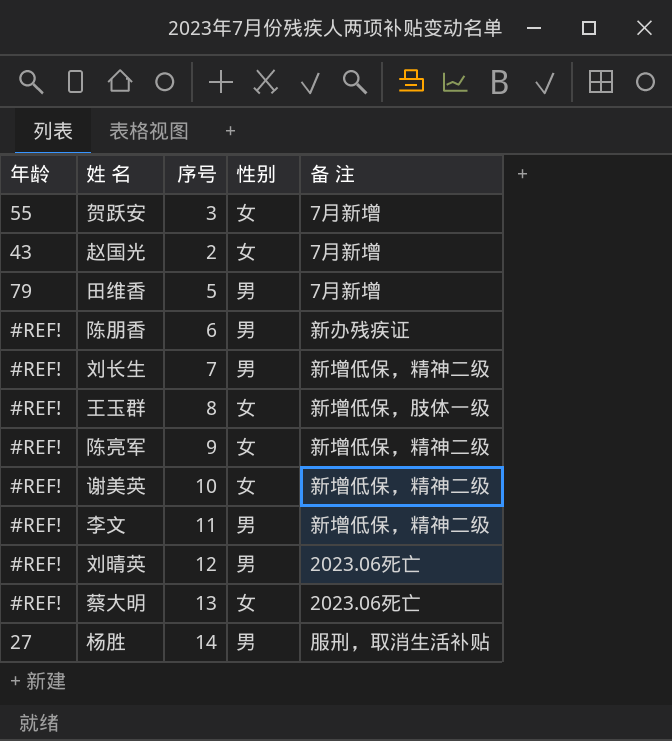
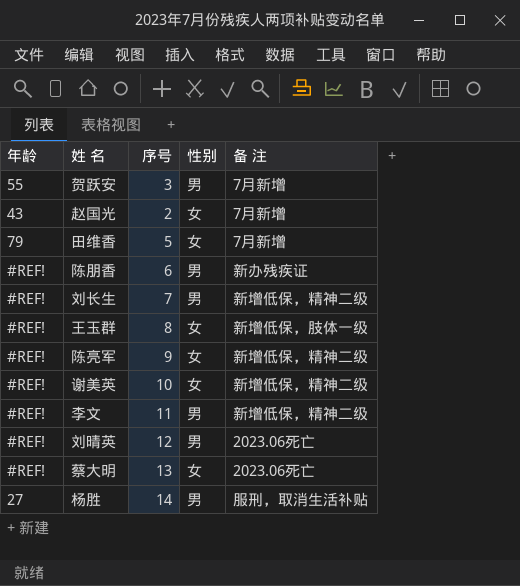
贺跃安 | 性别: 女 -> 男
田维香 | 性别: 男 -> 女

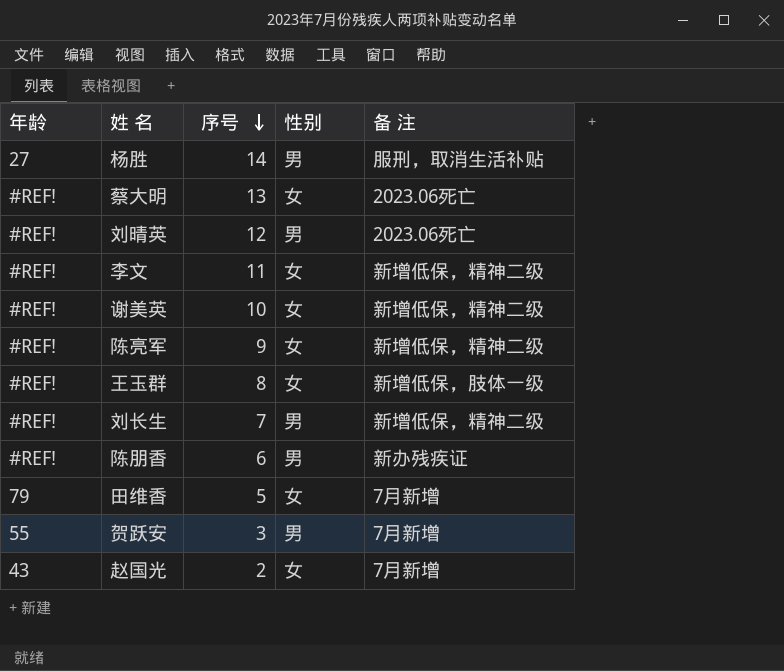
row order: none -> 序号 descending
李文 | 性别: 男 -> 女

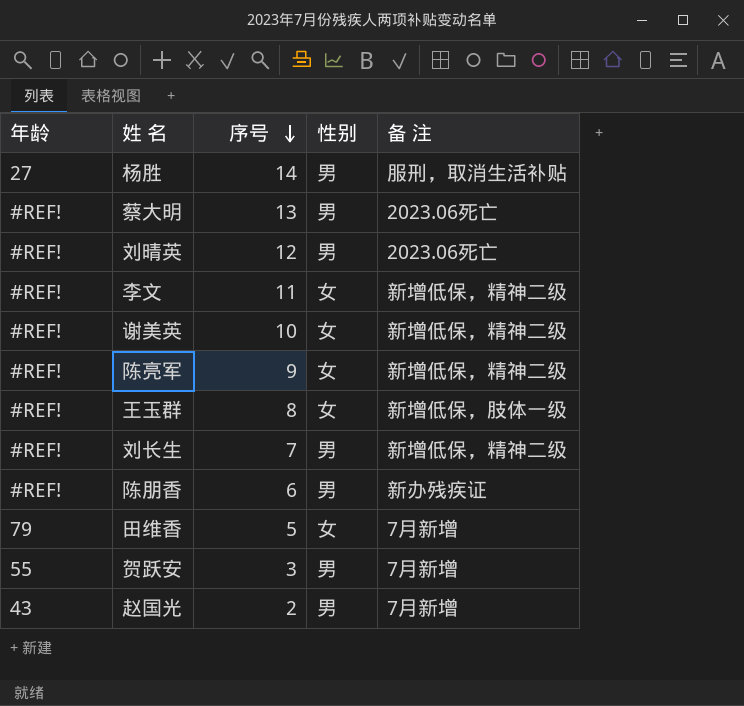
蔡大明 | 性别: 女 -> 男
赵国光 | 性别: 女 -> 男

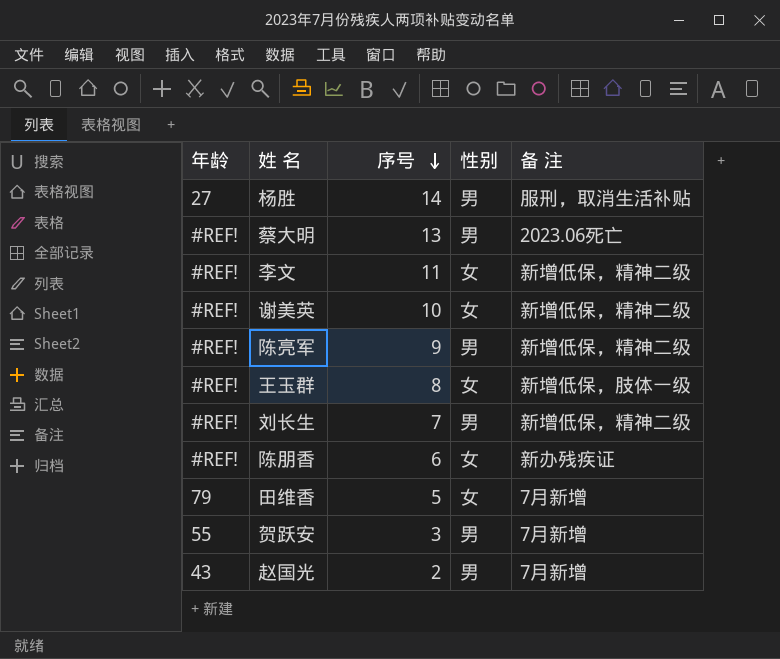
row 刘晴英: #REF! | 12 | 男 | 2023.06死亡 -> none
陈亮军 | 性别: 女 -> 男
陈朋香 | 性别: 男 -> 女

